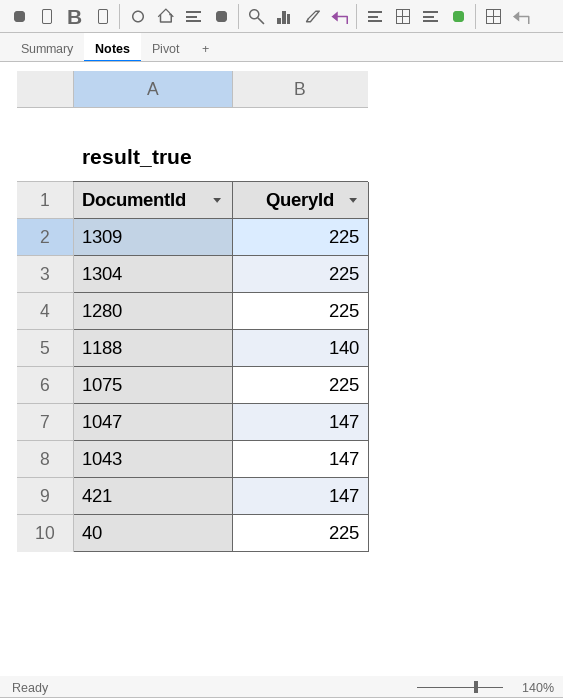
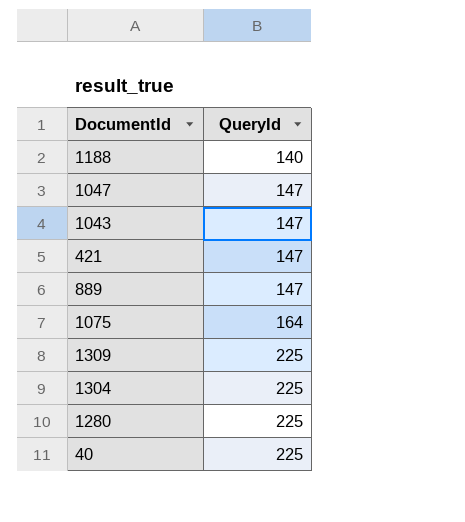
row order: DocumentId descending -> QueryId ascending
row 889: none -> 147
1075 | QueryId: 225 -> 164

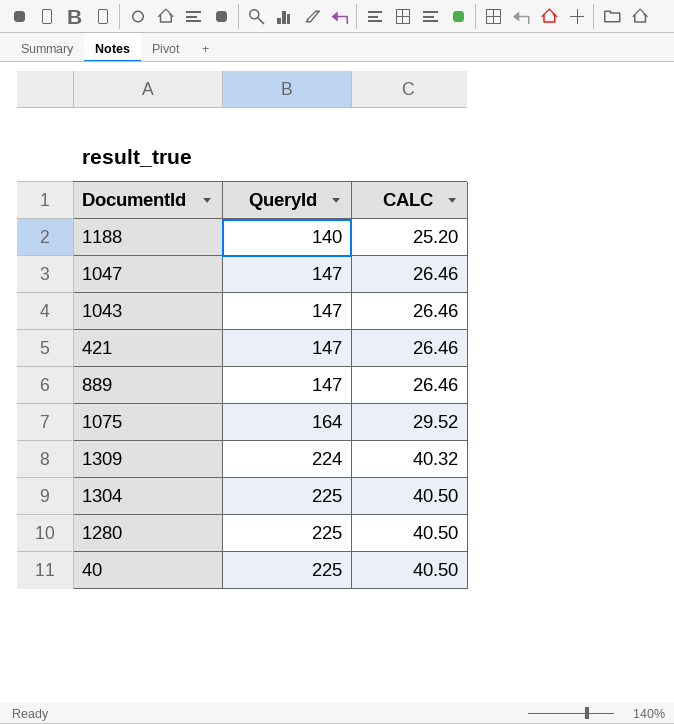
column CALC | formula: none -> [QueryId] * 0.18
1309 | QueryId: 225 -> 224

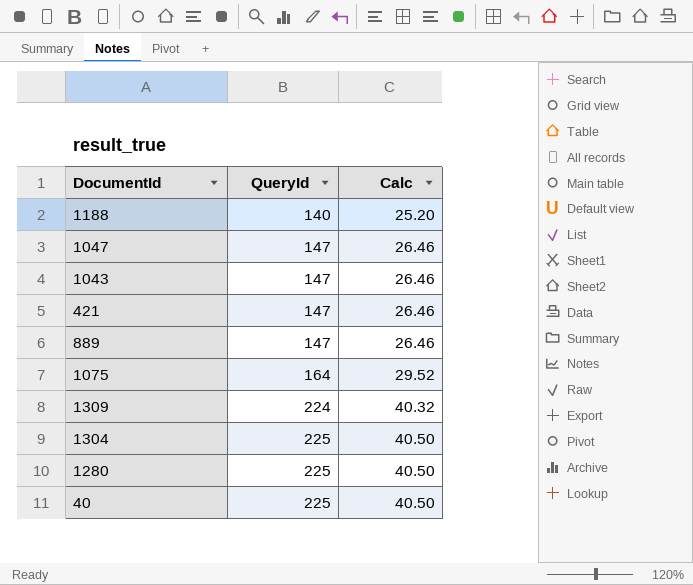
column name: CALC -> Calc

